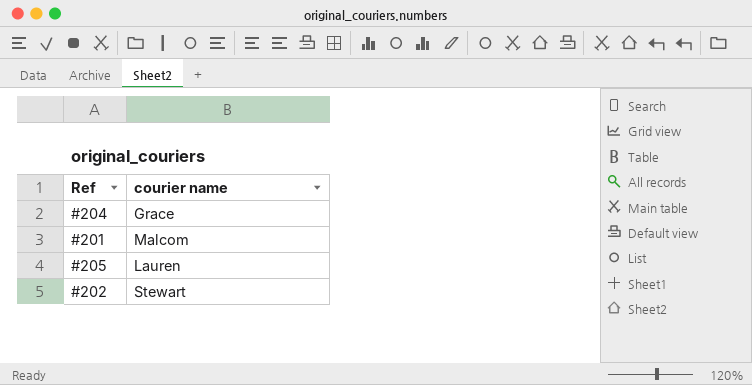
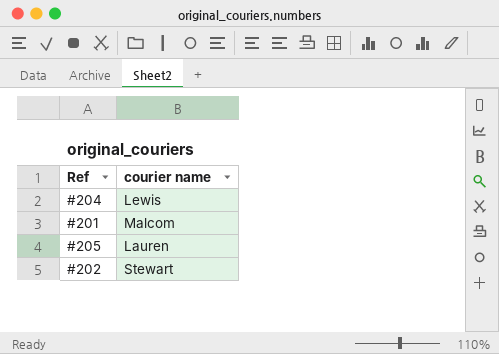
#204 | courier name: Grace -> Lewis

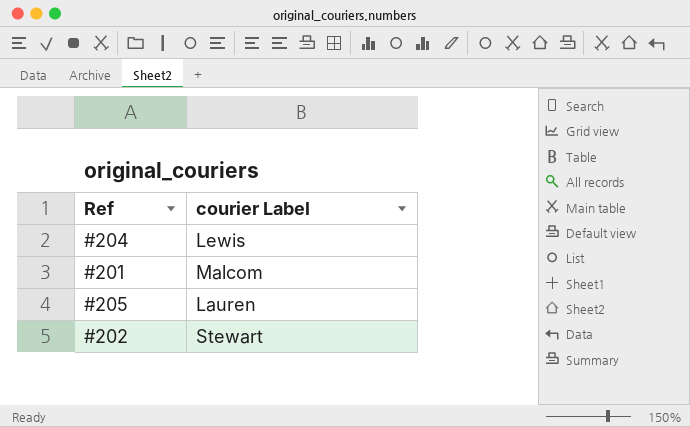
column name: courier name -> courier Label

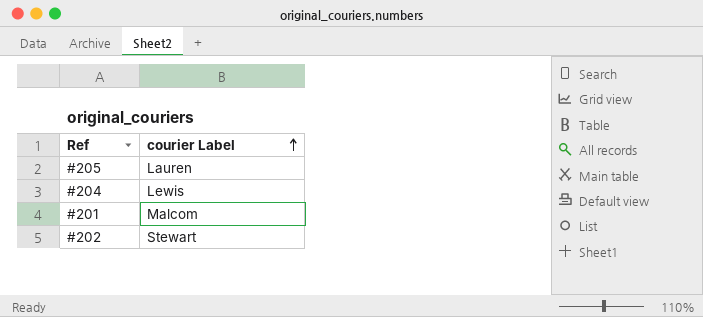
row order: none -> courier Label ascending

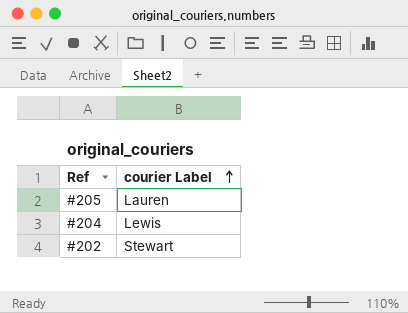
row #201: Malcom -> none

